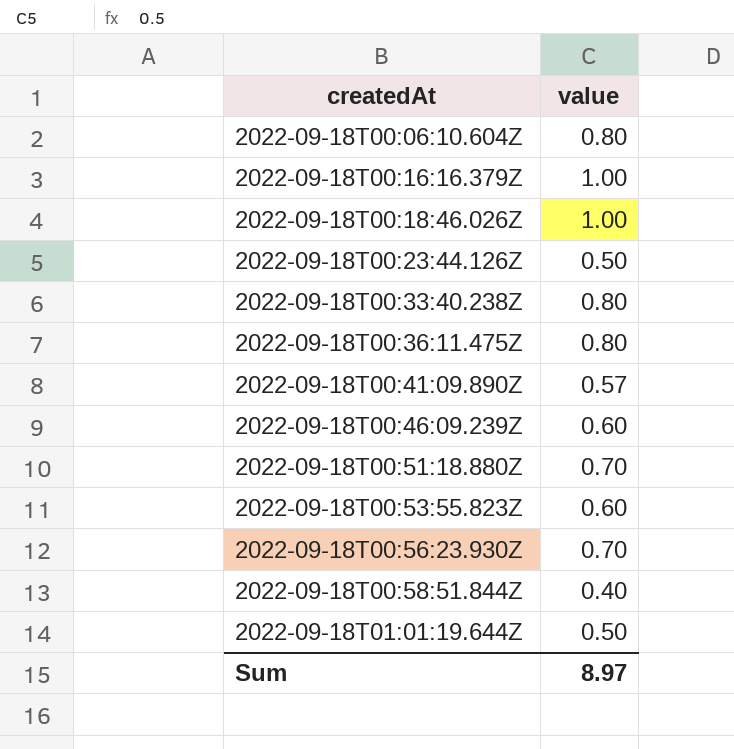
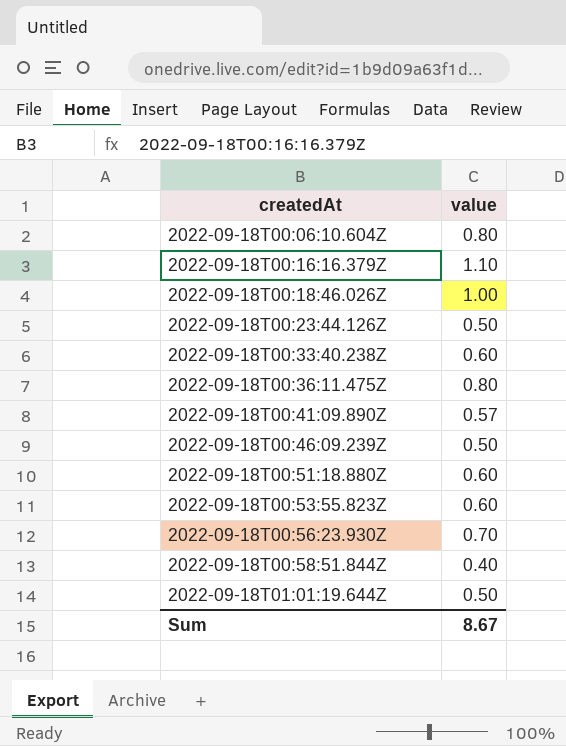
2022-09-18T00:16:16.379Z | value: 1.00 -> 1.10
2022-09-18T00:33:40.238Z | value: 0.80 -> 0.60
2022-09-18T00:46:09.239Z | value: 0.60 -> 0.50
2022-09-18T00:51:18.880Z | value: 0.70 -> 0.60
Sum | value: 8.97 -> 8.67

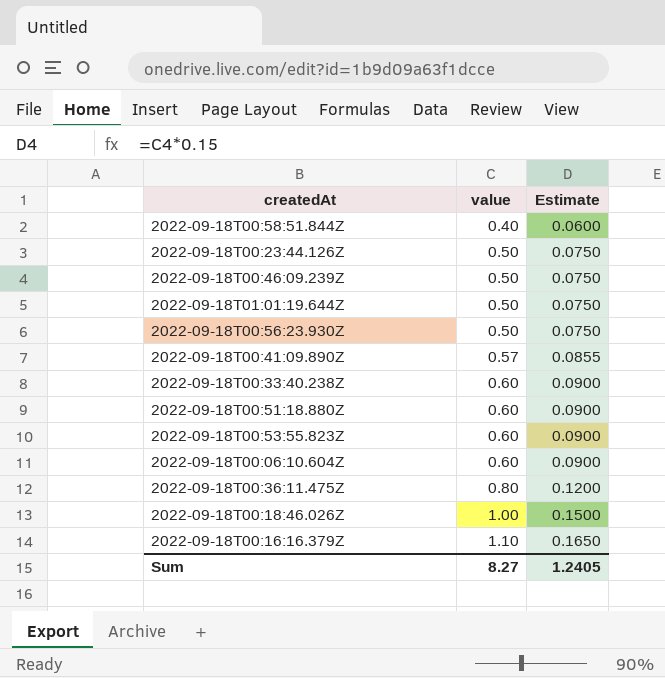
row order: createdAt ascending -> value ascending
column Estimate | formula: none -> [value] * 0.15
2022-09-18T00:56:23.930Z | value: 0.70 -> 0.50
2022-09-18T00:06:10.604Z | value: 0.80 -> 0.60
Sum | value: 8.67 -> 8.27

